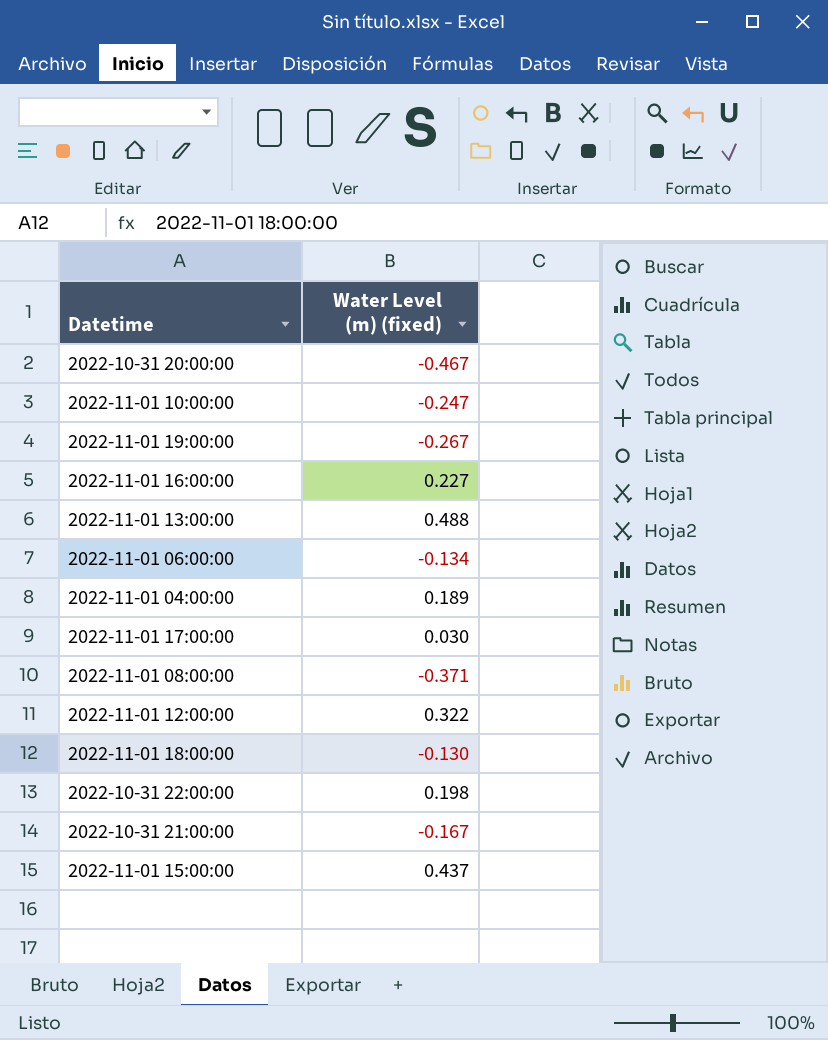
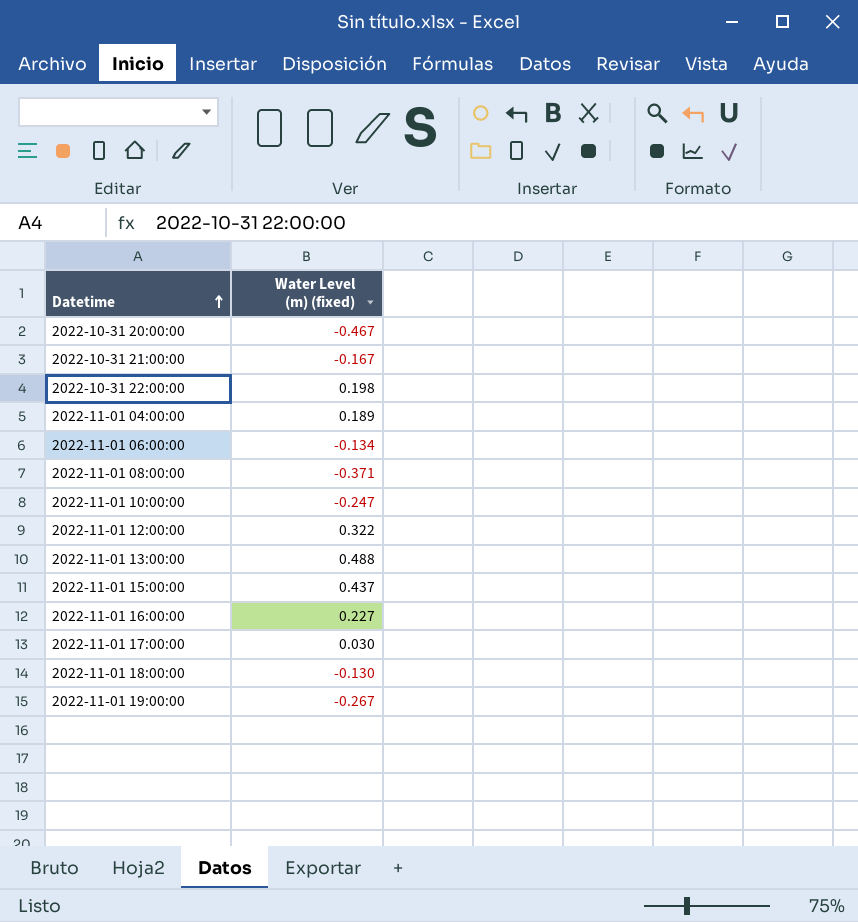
row order: none -> Datetime ascending

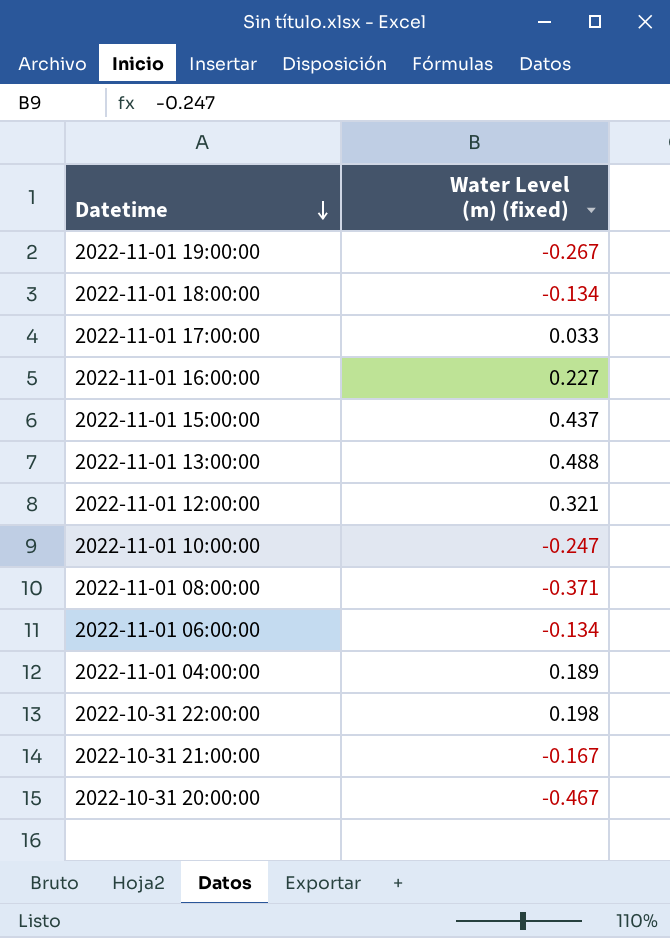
row order: Datetime ascending -> Datetime descending
2022-11-01 18:00:00 | Water Level (m) (fixed): -0.130 -> -0.134
2022-11-01 17:00:00 | Water Level (m) (fixed): 0.030 -> 0.033
2022-11-01 12:00:00 | Water Level (m) (fixed): 0.322 -> 0.321

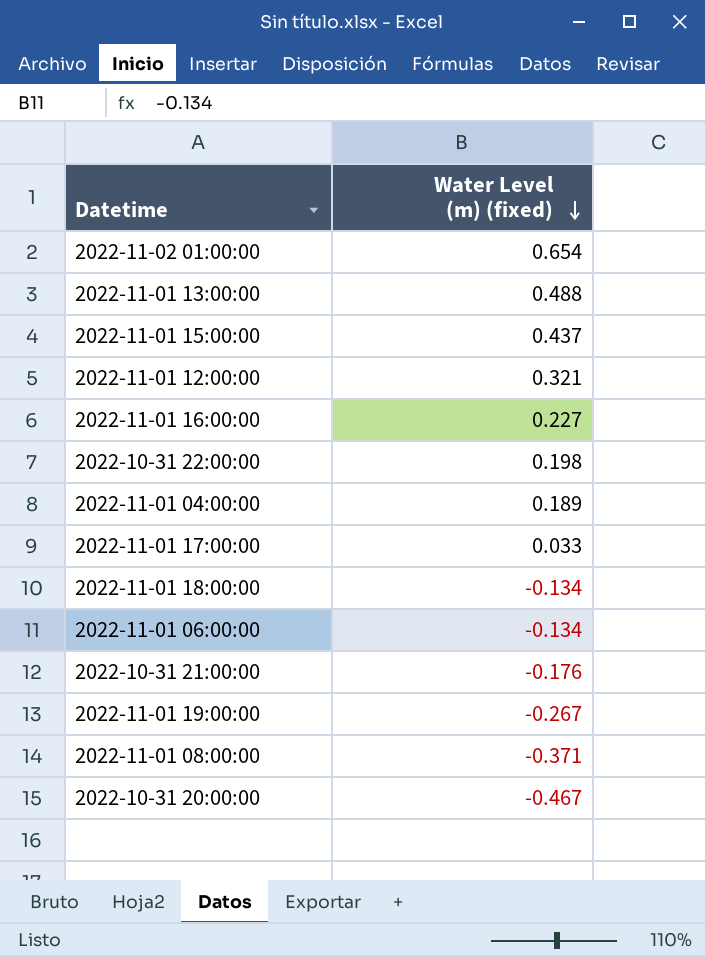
row order: Datetime descending -> Water Level (m) (fixed) descending
row 2022-11-01 10:00:00: -0.247 -> none
row 2022-11-02 01:00:00: none -> 0.654
2022-10-31 21:00:00 | Water Level (m) (fixed): -0.167 -> -0.176

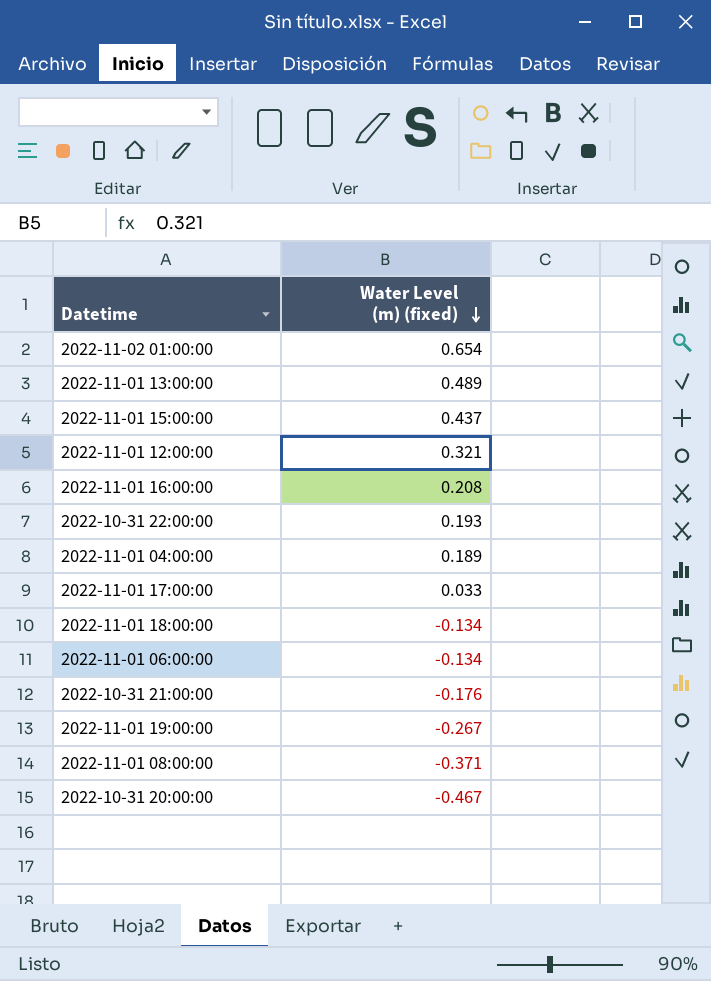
2022-11-01 13:00:00 | Water Level (m) (fixed): 0.488 -> 0.489
2022-11-01 16:00:00 | Water Level (m) (fixed): 0.227 -> 0.208
2022-10-31 22:00:00 | Water Level (m) (fixed): 0.198 -> 0.193

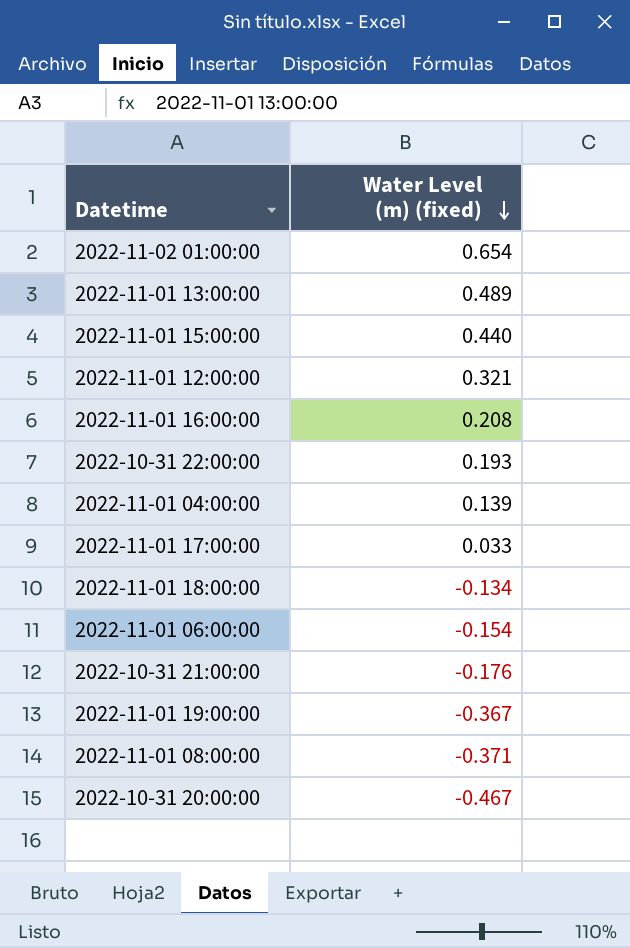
2022-11-01 15:00:00 | Water Level (m) (fixed): 0.437 -> 0.440
2022-11-01 04:00:00 | Water Level (m) (fixed): 0.189 -> 0.139
2022-11-01 06:00:00 | Water Level (m) (fixed): -0.134 -> -0.154
2022-11-01 19:00:00 | Water Level (m) (fixed): -0.267 -> -0.367

